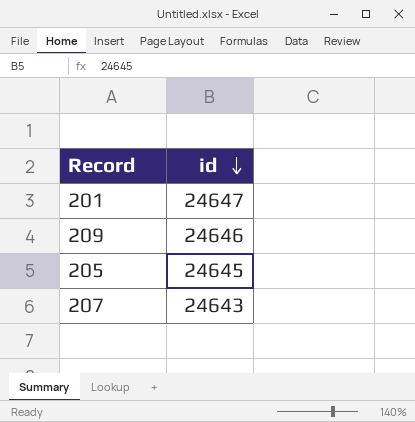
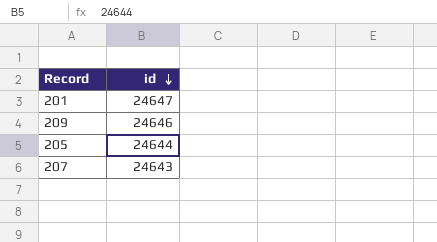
205 | id: 24645 -> 24644

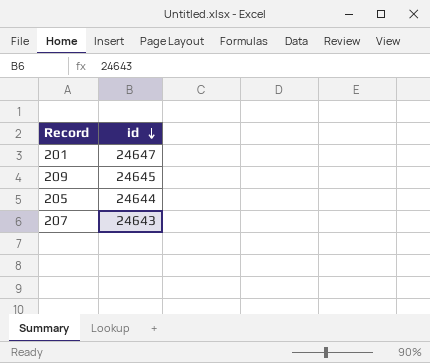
209 | id: 24646 -> 24645

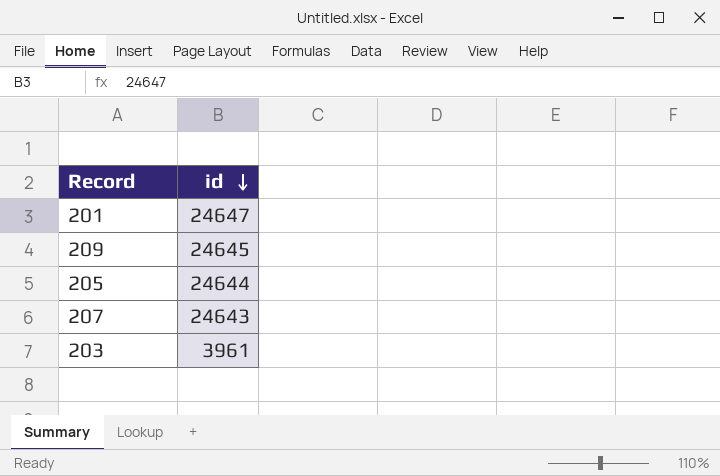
row 203: none -> 3961

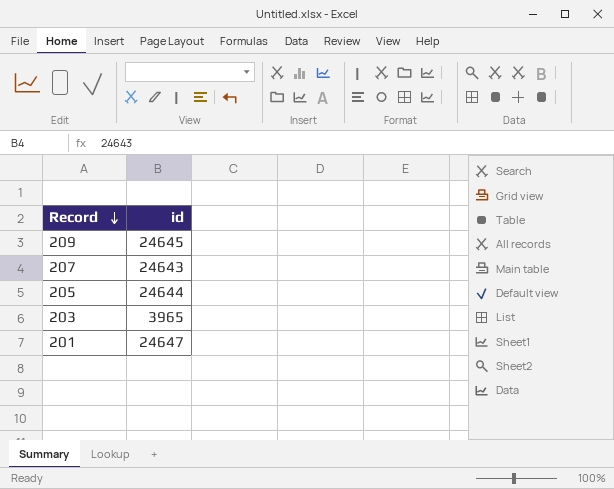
row order: id descending -> Record descending
203 | id: 3961 -> 3965

